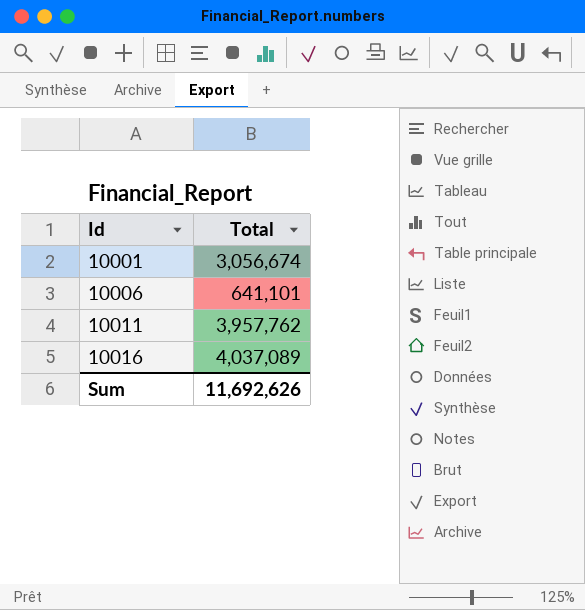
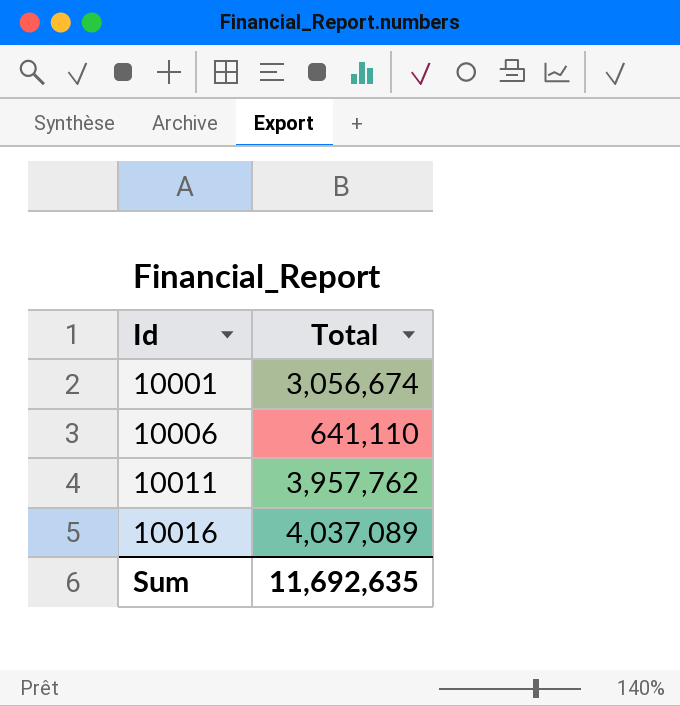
10006 | Total: 641,101 -> 641,110
Sum | Total: 11,692,626 -> 11,692,635

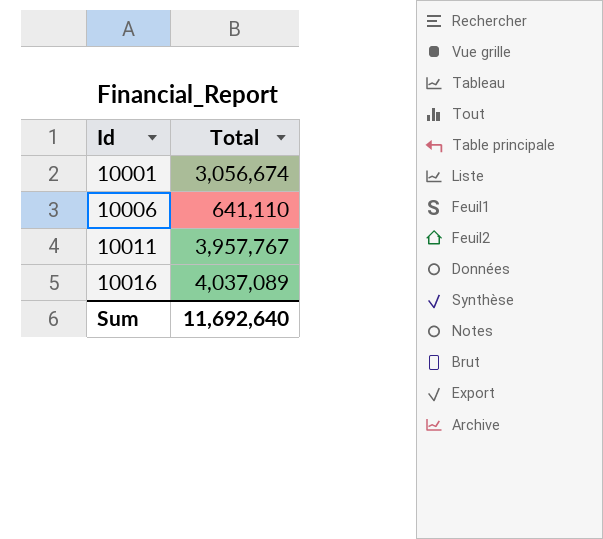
10011 | Total: 3,957,762 -> 3,957,767
Sum | Total: 11,692,635 -> 11,692,640

